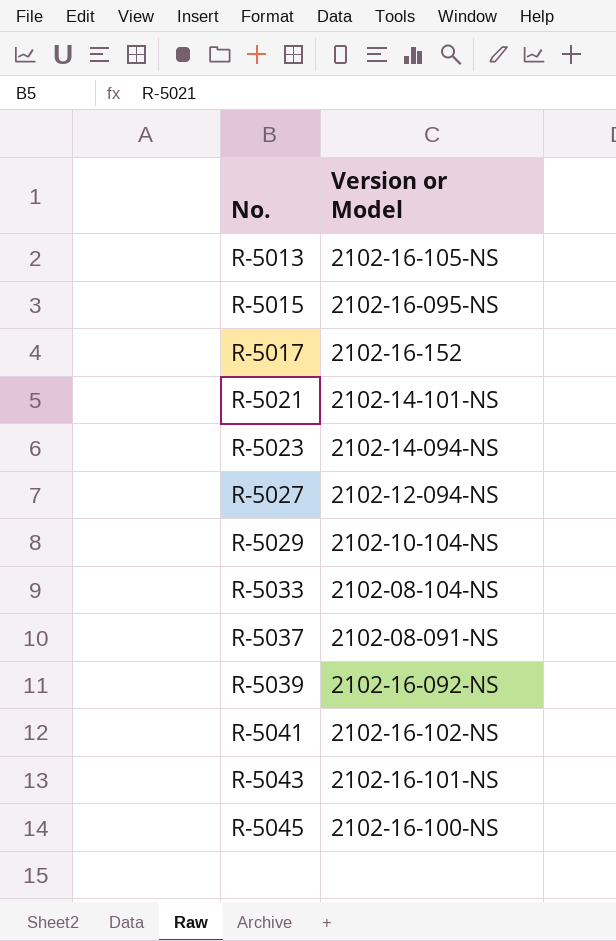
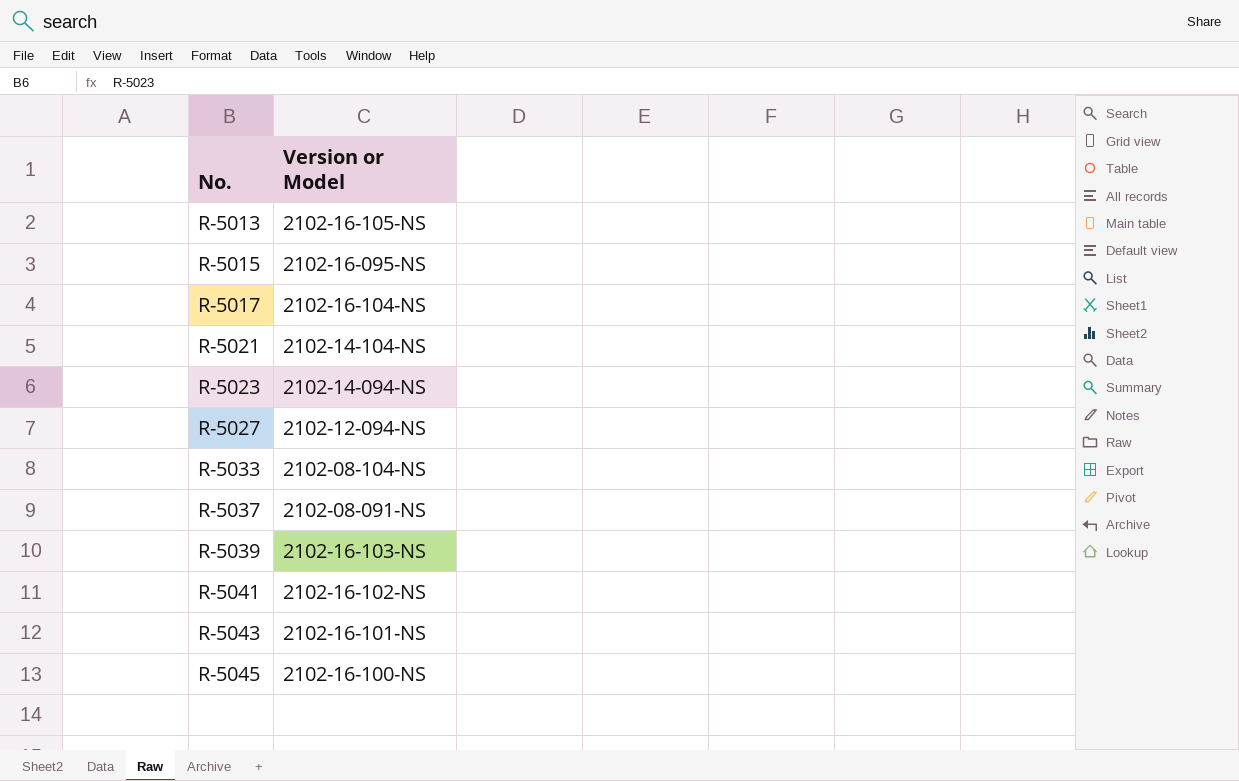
row R-5029: 2102-10-104-NS -> none
R-5017 | Version or Model: 2102-16-152 -> 2102-16-104-NS
R-5021 | Version or Model: 2102-14-101-NS -> 2102-14-104-NS
R-5039 | Version or Model: 2102-16-092-NS -> 2102-16-103-NS

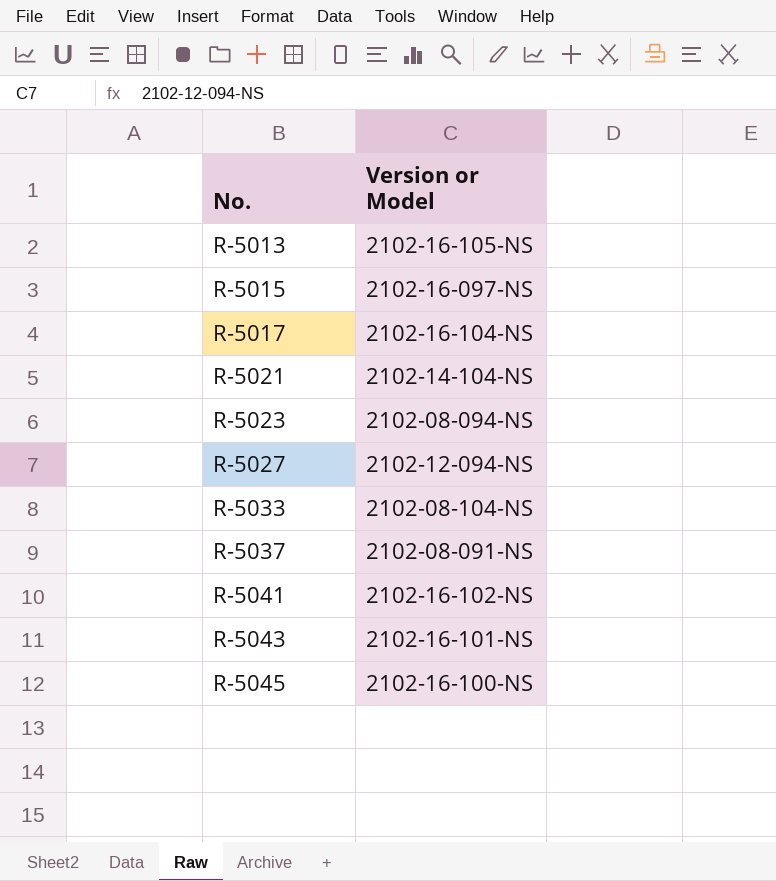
row R-5039: 2102-16-103-NS -> none
R-5015 | Version or Model: 2102-16-095-NS -> 2102-16-097-NS
R-5023 | Version or Model: 2102-14-094-NS -> 2102-08-094-NS

